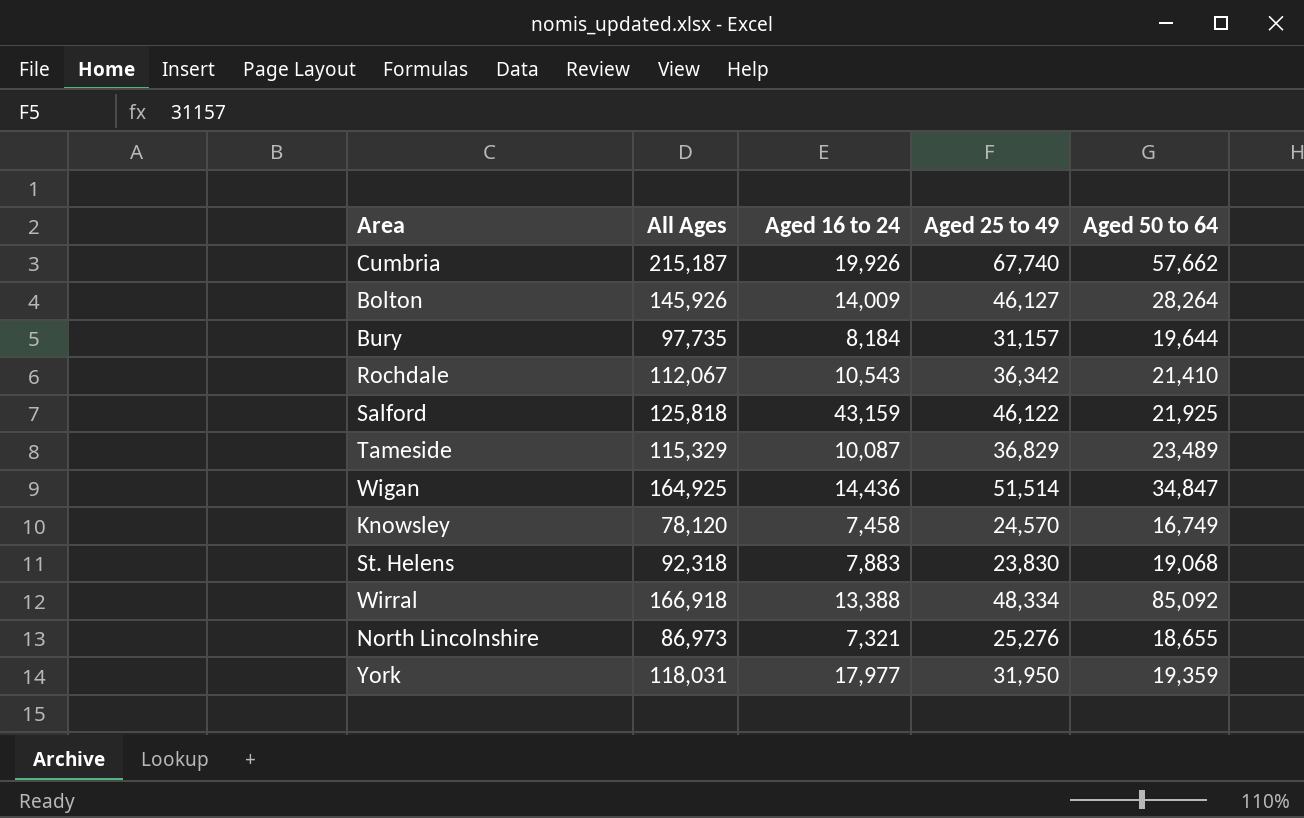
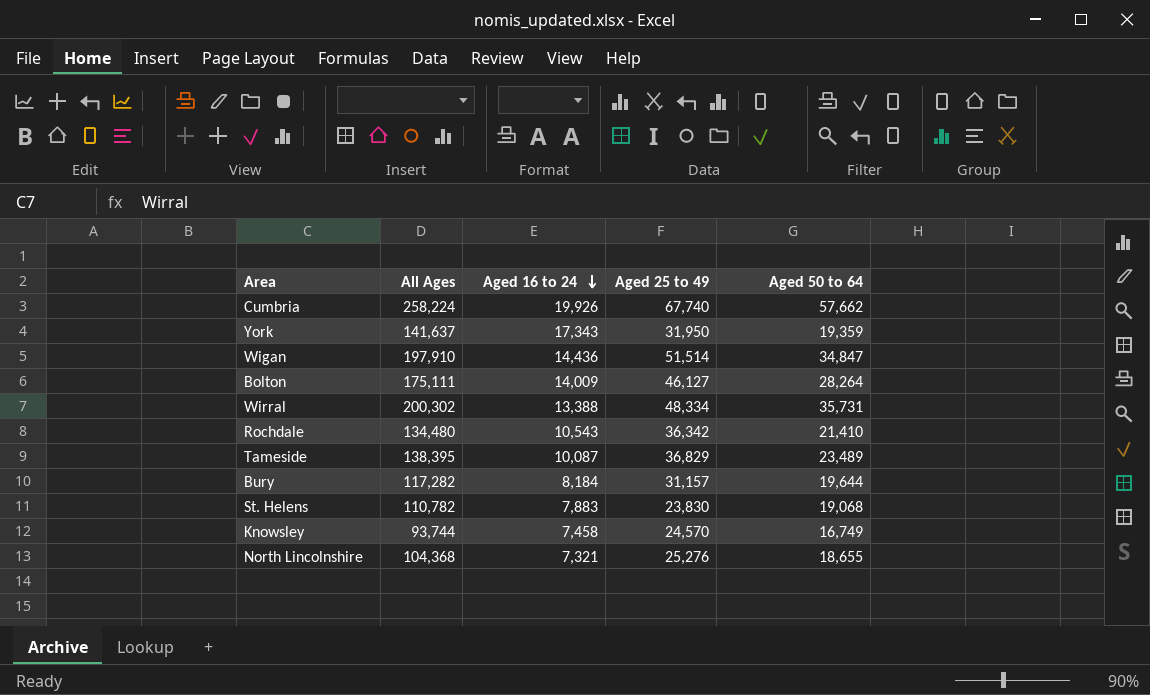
row order: none -> Aged 16 to 24 descending
row Salford: 125,818 | 43,159 | 46,122 | 21,925 -> none
Cumbria | All Ages: 215,187 -> 258,224
York | All Ages: 118,031 -> 141,637
York | Aged 16 to 24: 17,977 -> 17,343
Wigan | All Ages: 164,925 -> 197,910
Bolton | All Ages: 145,926 -> 175,111
Wirral | All Ages: 166,918 -> 200,302
Wirral | Aged 50 to 64: 85,092 -> 35,731
Rochdale | All Ages: 112,067 -> 134,480
Tameside | All Ages: 115,329 -> 138,395
Bury | All Ages: 97,735 -> 117,282
St. Helens | All Ages: 92,318 -> 110,782
Knowsley | All Ages: 78,120 -> 93,744
North Lincolnshire | All Ages: 86,973 -> 104,368

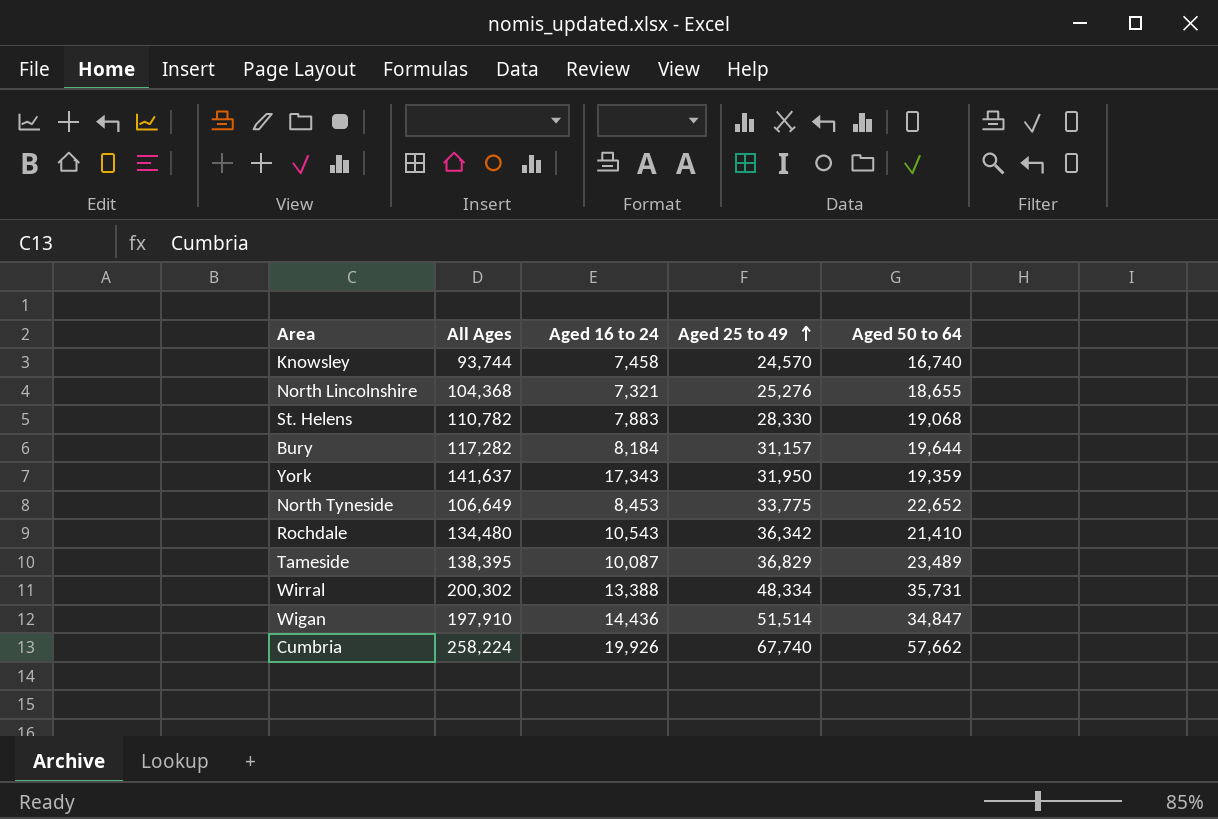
row order: Aged 16 to 24 descending -> Aged 25 to 49 ascending
row Bolton: 175,111 | 14,009 | 46,127 | 28,264 -> none
Knowsley | Aged 50 to 64: 16,749 -> 16,740
St. Helens | Aged 25 to 49: 23,830 -> 28,330
row North Tyneside: none -> 106,649 | 8,453 | 33,775 | 22,652

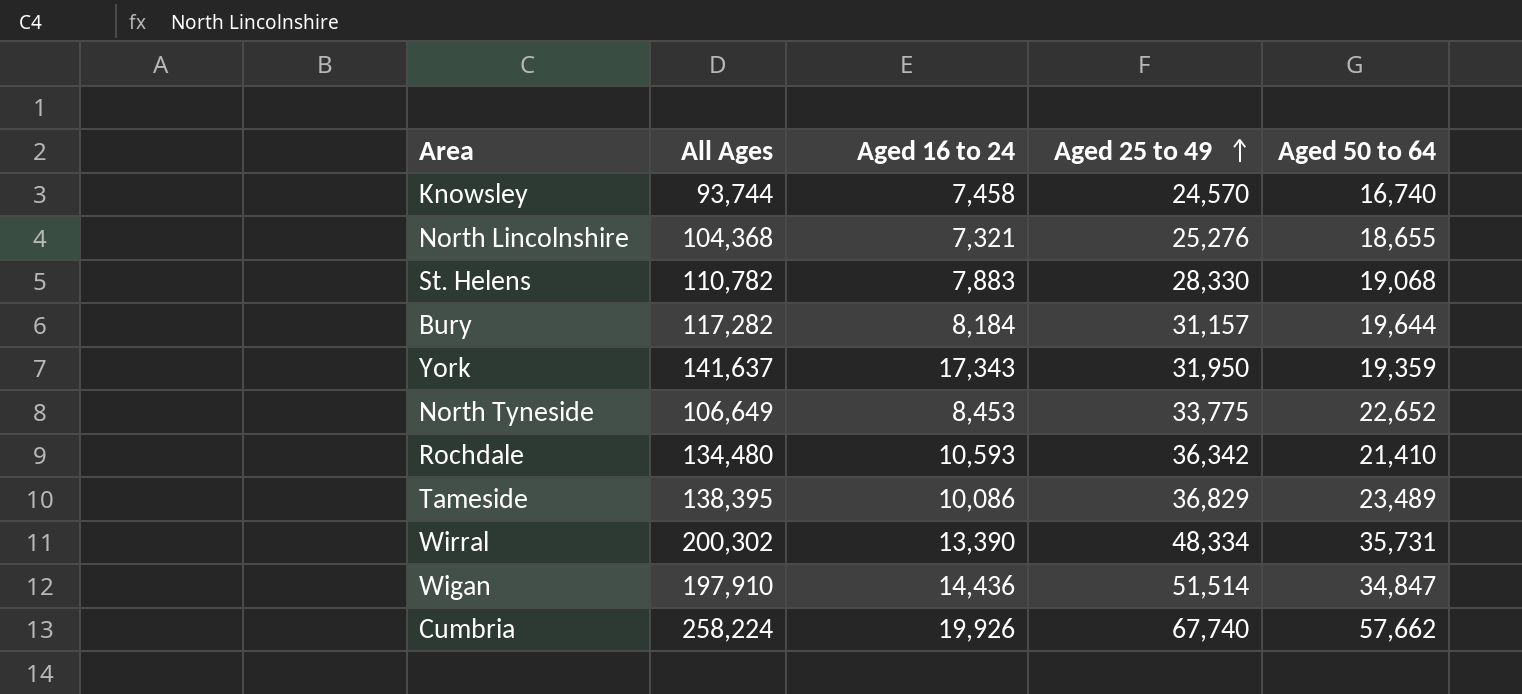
Rochdale | Aged 16 to 24: 10,543 -> 10,593
Tameside | Aged 16 to 24: 10,087 -> 10,086
Wirral | Aged 16 to 24: 13,388 -> 13,390

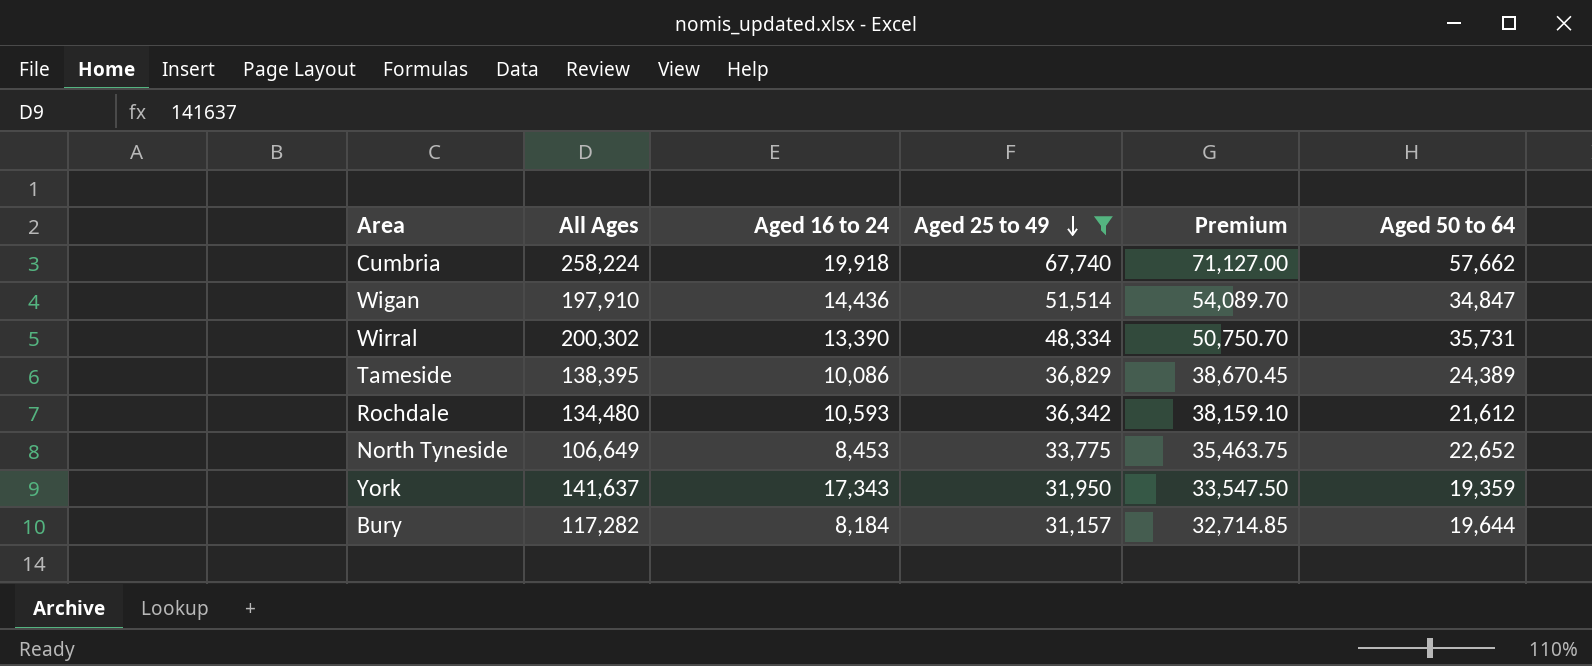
filter: none -> Aged 25 to 49 >= 31,157
row order: Aged 25 to 49 ascending -> Aged 25 to 49 descending
column Premium | formula: none -> [Aged 25 to 49] * 1.05
Cumbria | Aged 16 to 24: 19,926 -> 19,918
Tameside | Aged 50 to 64: 23,489 -> 24,389
Rochdale | Aged 50 to 64: 21,410 -> 21,612

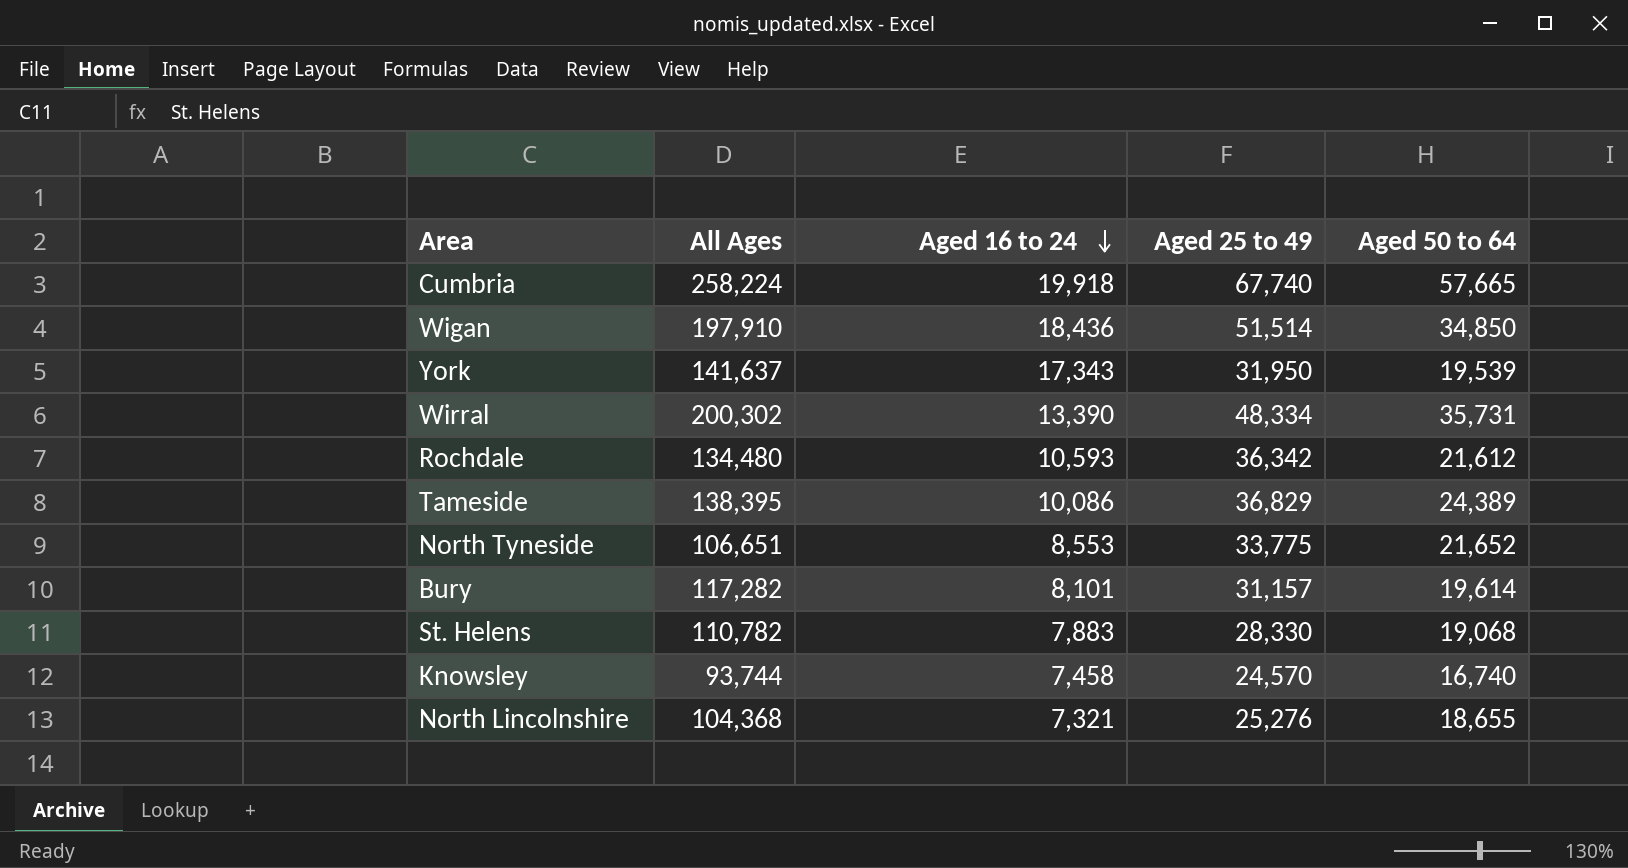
filter: Aged 25 to 49 >= 31,157 -> none
row order: Aged 25 to 49 descending -> Aged 16 to 24 descending
column Premium | formula: [Aged 25 to 49] * 1.05 -> none
Cumbria | Aged 50 to 64: 57,662 -> 57,665
Wigan | Aged 16 to 24: 14,436 -> 18,436
Wigan | Aged 50 to 64: 34,847 -> 34,850
York | Aged 50 to 64: 19,359 -> 19,539
North Tyneside | All Ages: 106,649 -> 106,651
North Tyneside | Aged 16 to 24: 8,453 -> 8,553
North Tyneside | Aged 50 to 64: 22,652 -> 21,652
Bury | Aged 16 to 24: 8,184 -> 8,101
Bury | Aged 50 to 64: 19,644 -> 19,614

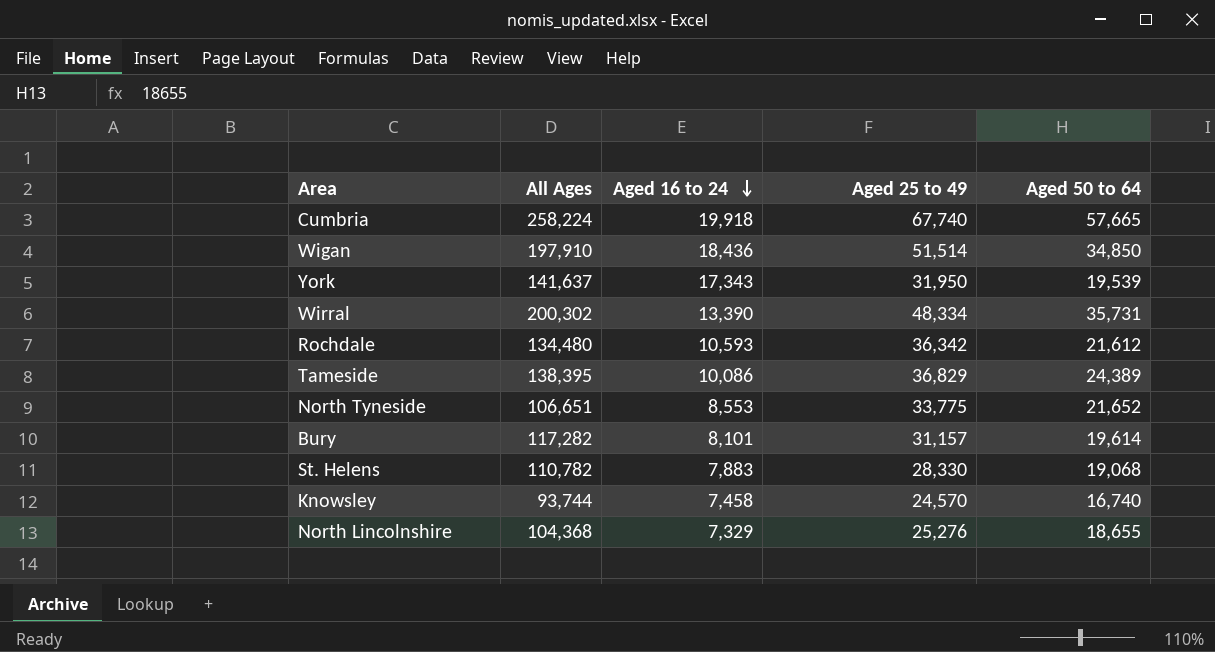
North Lincolnshire | Aged 16 to 24: 7,321 -> 7,329

